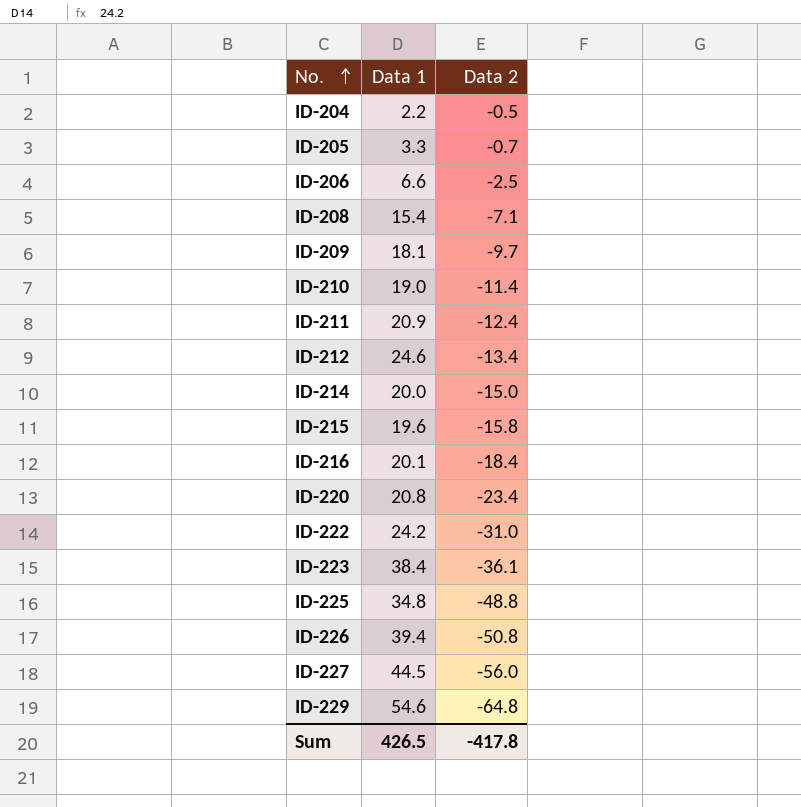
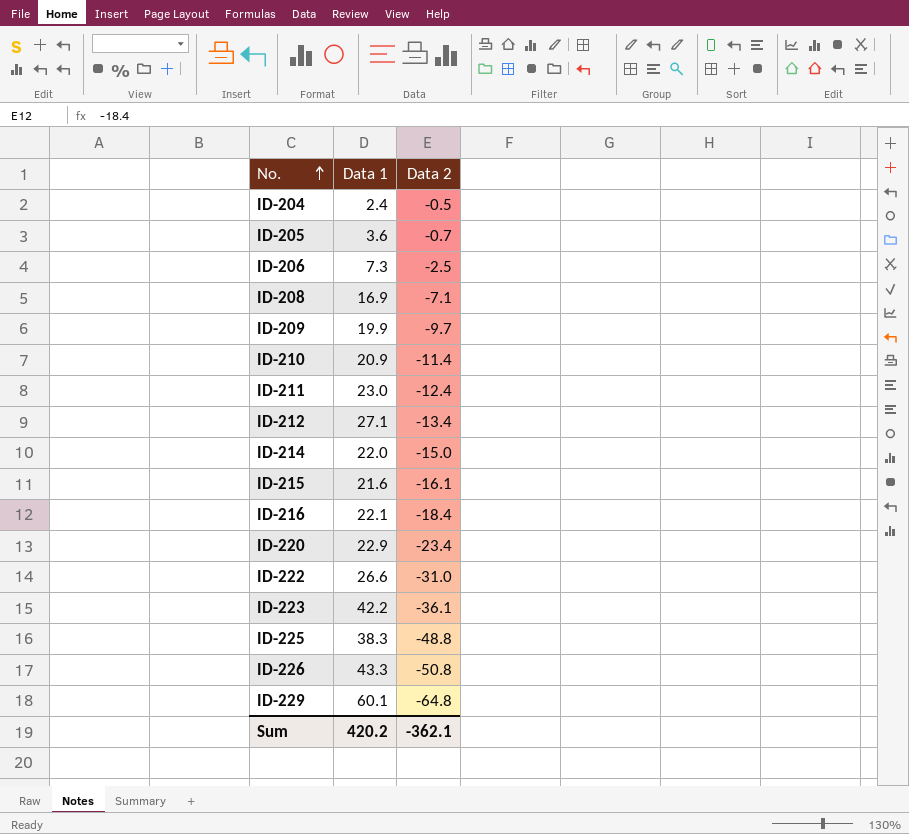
row ID-227: 44.5 | -56.0 -> none
ID-204 | Data 1: 2.2 -> 2.4
ID-205 | Data 1: 3.3 -> 3.6
ID-206 | Data 1: 6.6 -> 7.3
ID-208 | Data 1: 15.4 -> 16.9
ID-209 | Data 1: 18.1 -> 19.9
ID-210 | Data 1: 19.0 -> 20.9
ID-211 | Data 1: 20.9 -> 23.0
ID-212 | Data 1: 24.6 -> 27.1
ID-214 | Data 1: 20.0 -> 22.0
ID-215 | Data 1: 19.6 -> 21.6
ID-215 | Data 2: -15.8 -> -16.1
ID-216 | Data 1: 20.1 -> 22.1
ID-220 | Data 1: 20.8 -> 22.9
ID-222 | Data 1: 24.2 -> 26.6
ID-223 | Data 1: 38.4 -> 42.2
ID-225 | Data 1: 34.8 -> 38.3
ID-226 | Data 1: 39.4 -> 43.3
ID-229 | Data 1: 54.6 -> 60.1
Sum | Data 1: 426.5 -> 420.2
Sum | Data 2: -417.8 -> -362.1

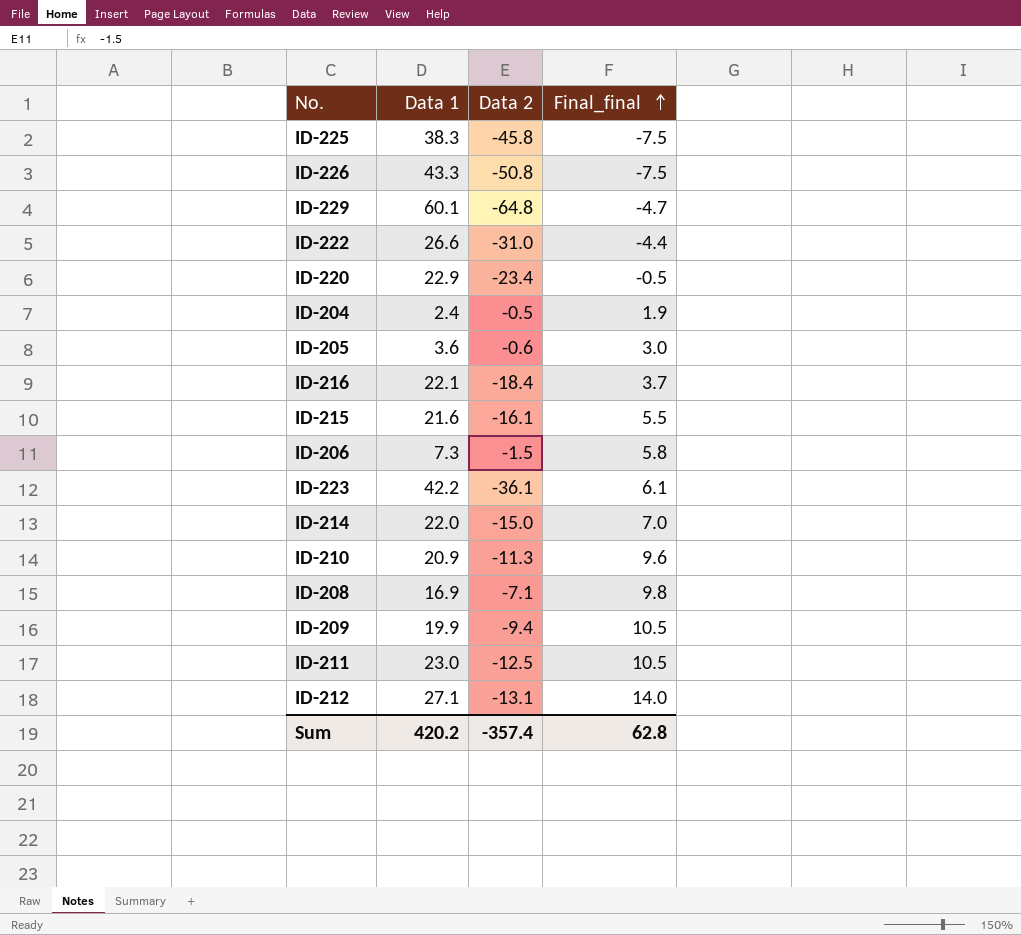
row order: No. ascending -> Final_final ascending
column Final_final | formula: none -> [Data 1] + [Data 2]
ID-225 | Data 2: -48.8 -> -45.8
ID-205 | Data 2: -0.7 -> -0.6
ID-206 | Data 2: -2.5 -> -1.5
ID-210 | Data 2: -11.4 -> -11.3
ID-209 | Data 2: -9.7 -> -9.4
ID-211 | Data 2: -12.4 -> -12.5
ID-212 | Data 2: -13.4 -> -13.1
Sum | Data 2: -362.1 -> -357.4

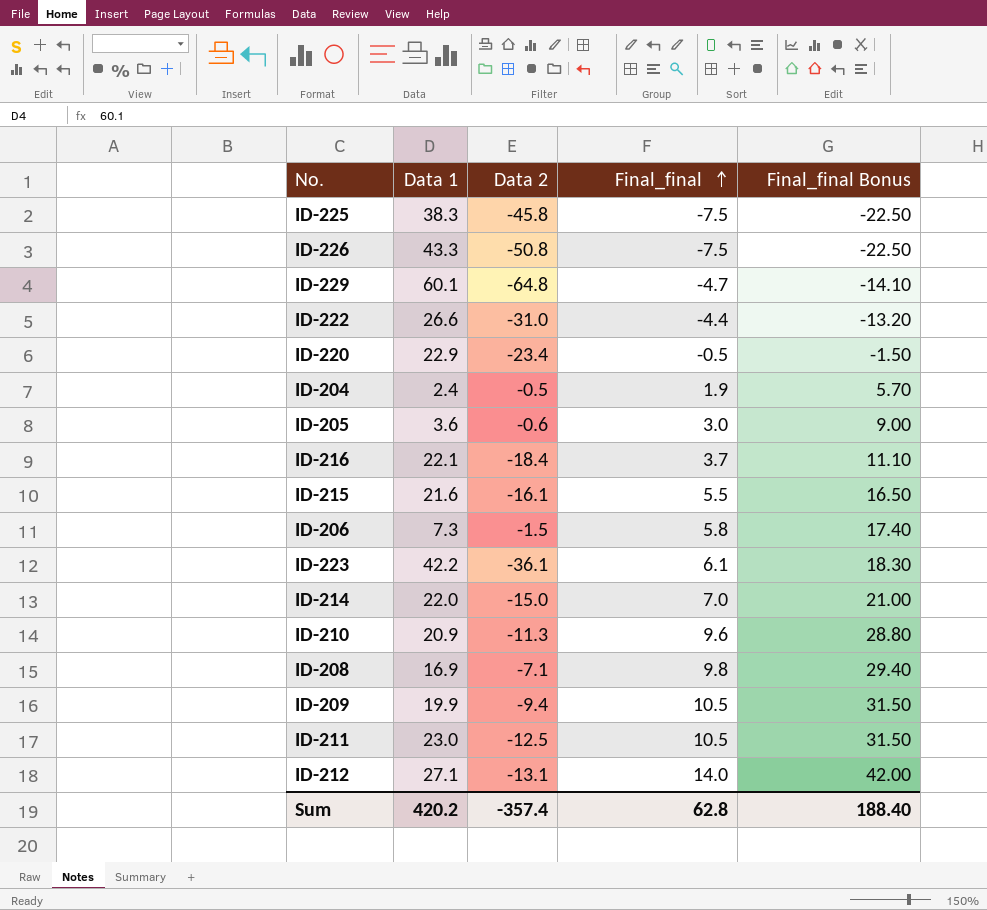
column Final_final Bonus | formula: none -> [Final_final] * 3

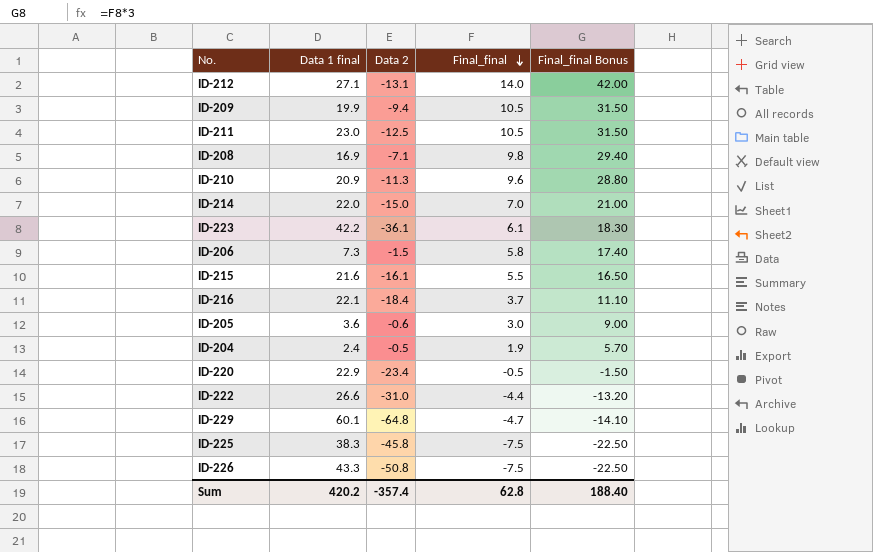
row order: Final_final ascending -> Final_final descending
column name: Data 1 -> Data 1 final

